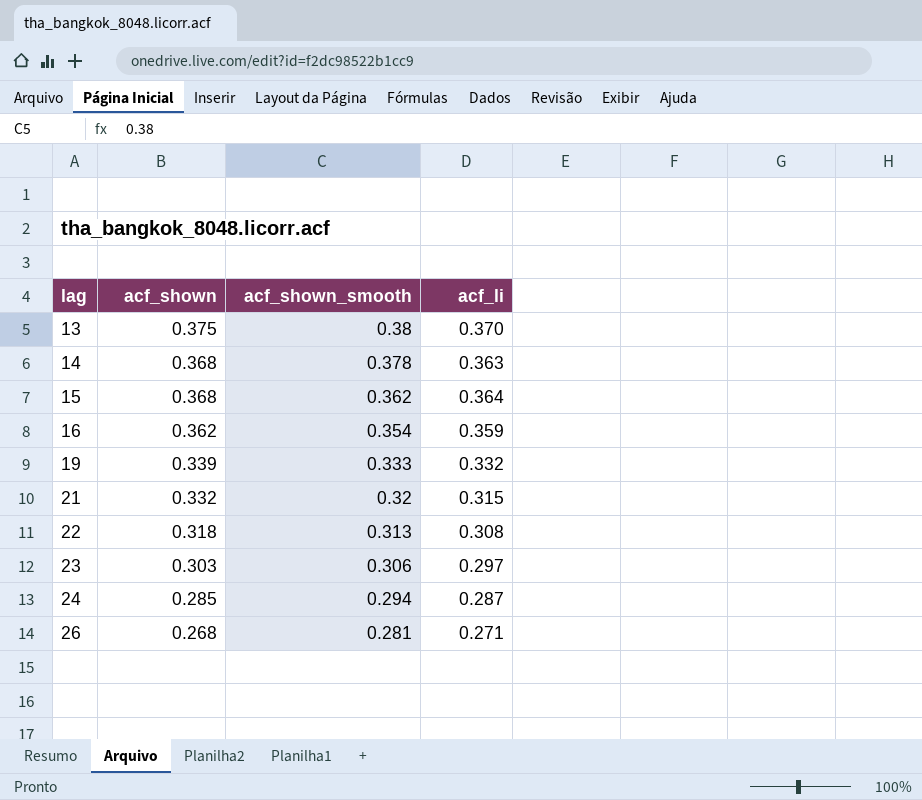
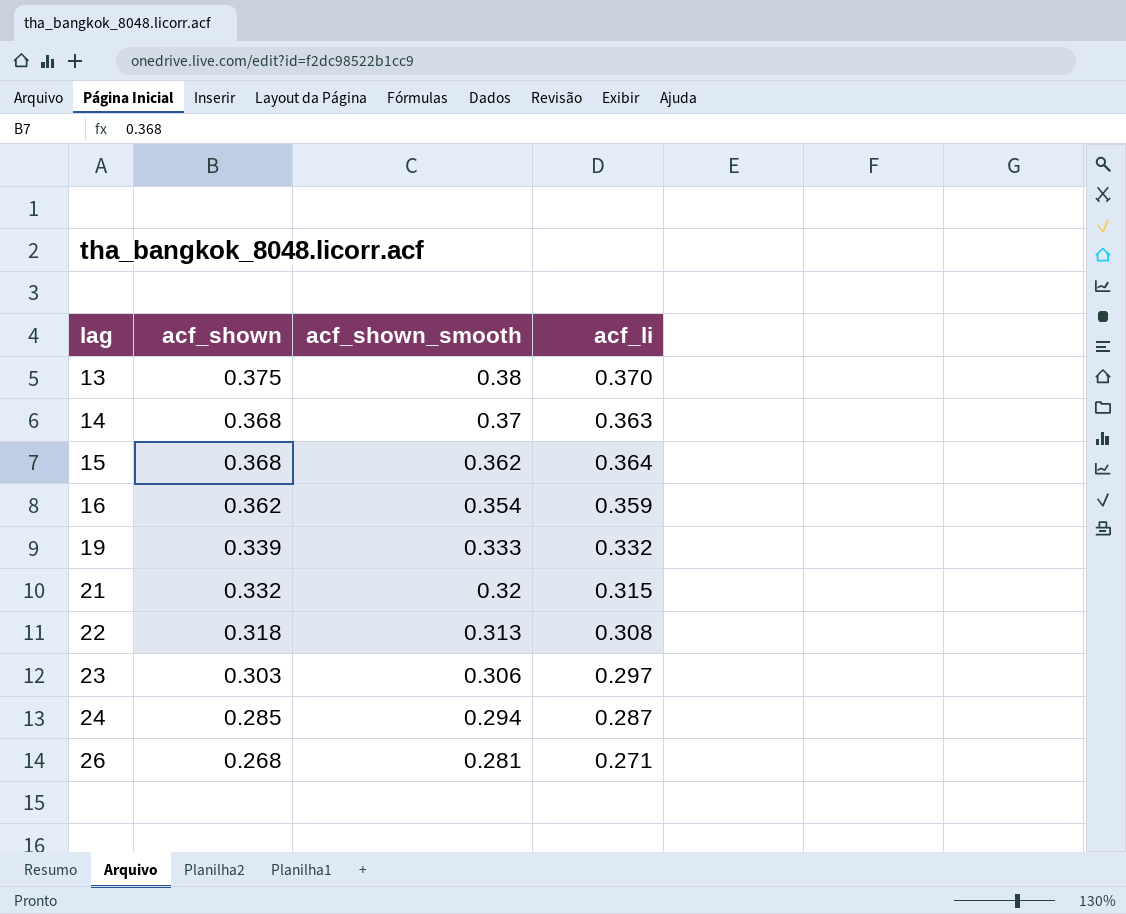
14 | acf_shown_smooth: 0.378 -> 0.37

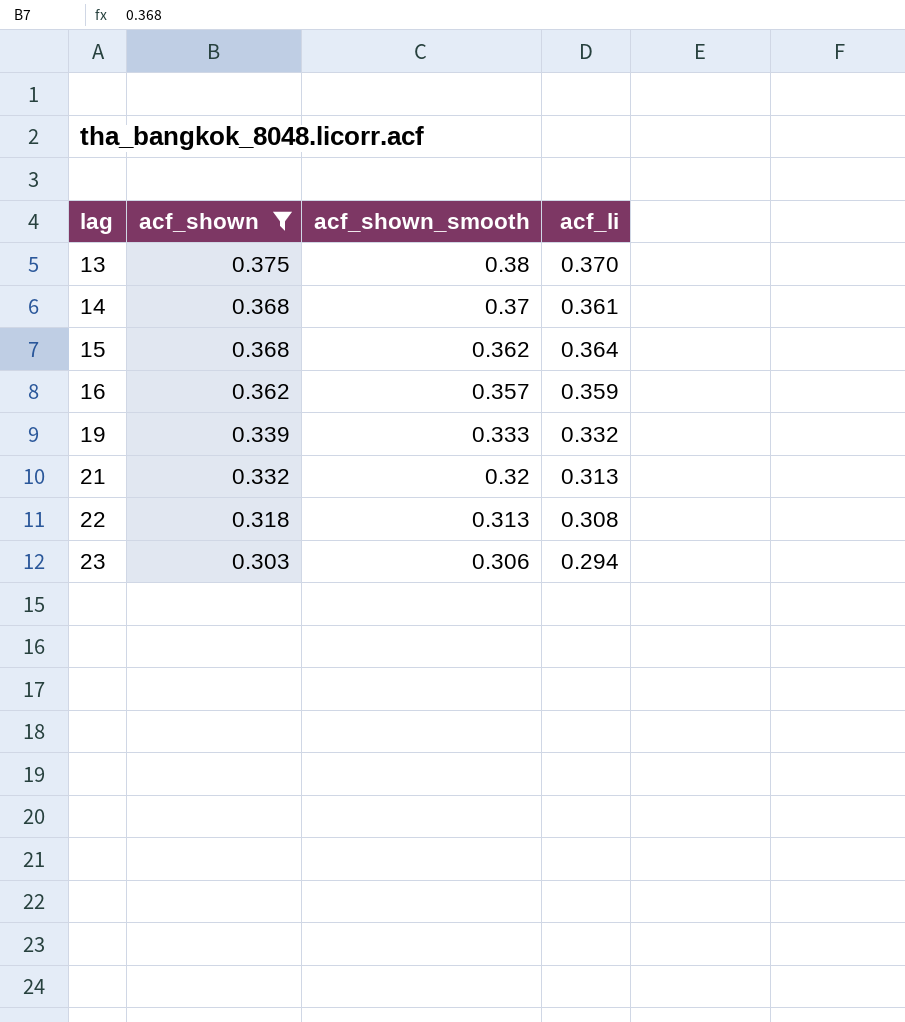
filter: none -> acf_shown >= 0.303
14 | acf_li: 0.363 -> 0.361
16 | acf_shown_smooth: 0.354 -> 0.357
21 | acf_li: 0.315 -> 0.313
23 | acf_li: 0.297 -> 0.294

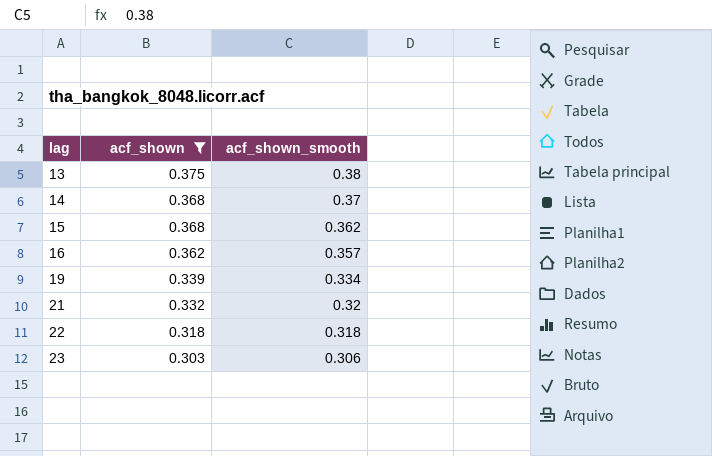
column acf_li | position: 4 -> none
19 | acf_shown_smooth: 0.333 -> 0.334
22 | acf_shown_smooth: 0.313 -> 0.318

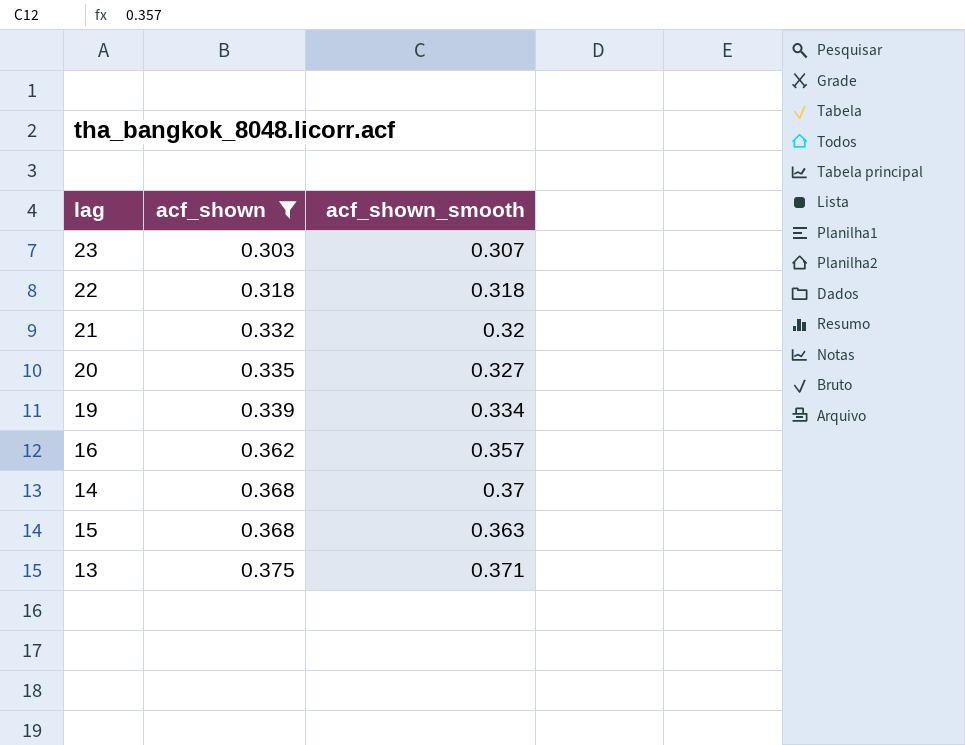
row order: lag ascending -> acf_shown ascending
23 | acf_shown_smooth: 0.306 -> 0.307
row 20: none -> 0.335 | 0.327
15 | acf_shown_smooth: 0.362 -> 0.363
13 | acf_shown_smooth: 0.38 -> 0.371

